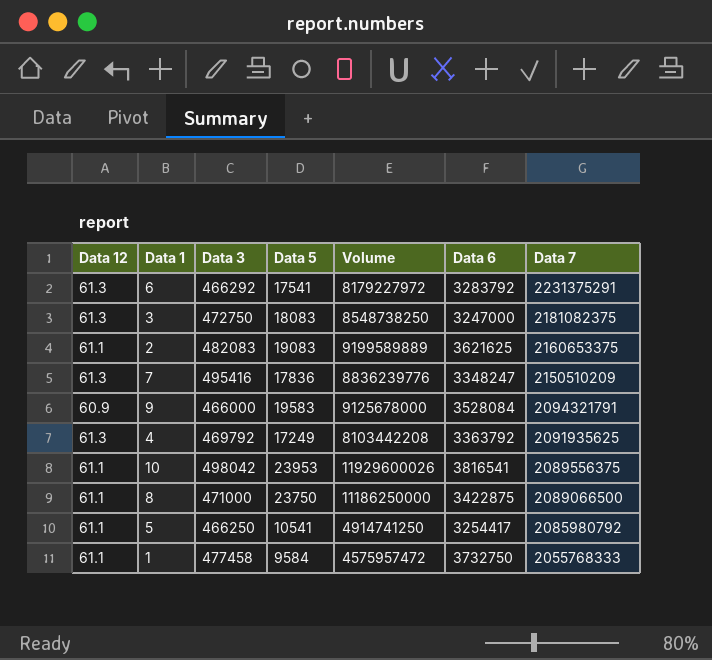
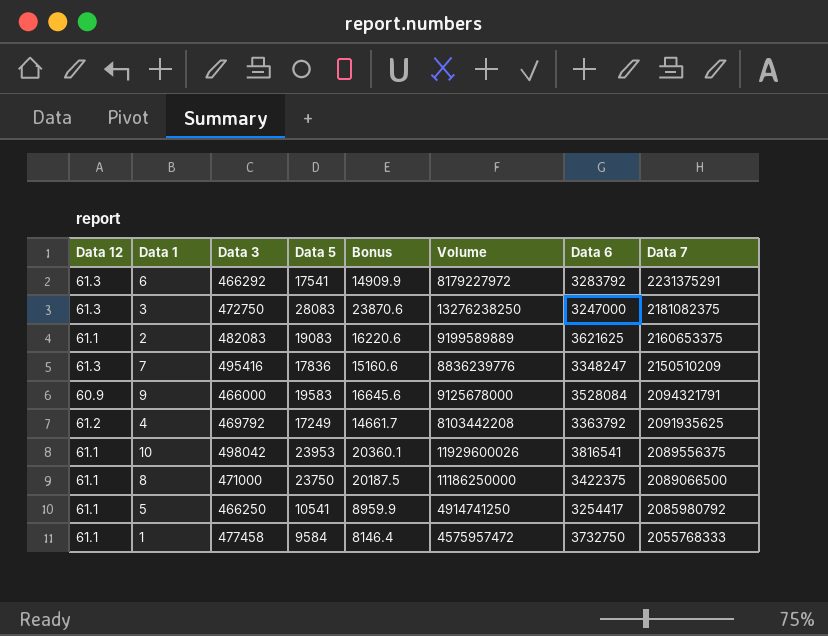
column Bonus | formula: none -> [Data 5] * 0.85
3 | Data 5: 18083 -> 28083
3 | Volume: 8548738250 -> 13276238250
4 | Data 12: 61.3 -> 61.2
8 | Data 6: 3422875 -> 3422375

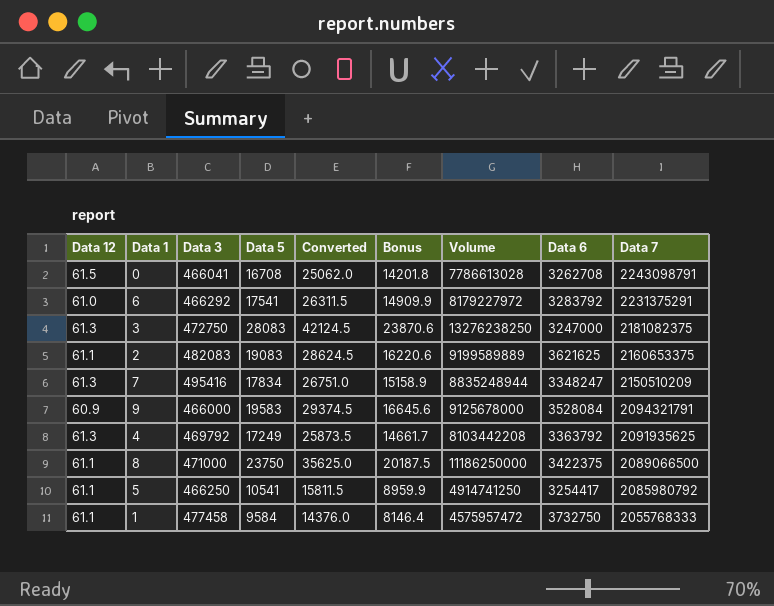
column Converted | formula: none -> [Data 5] * 1.5
row 10: 61.1 | 498042 | 23953 | 20360.1 | 11929600026 | 3816541 | 2089556375 -> none
row 0: none -> 61.5 | 466041 | 16708 | 25062.0 | 14201.8 | 7786613028 | 3262708 | 2243098791
6 | Data 12: 61.3 -> 61.0
7 | Data 5: 17836 -> 17834
7 | Bonus: 15160.6 -> 15158.9
7 | Volume: 8836239776 -> 8835248944
4 | Data 12: 61.2 -> 61.3

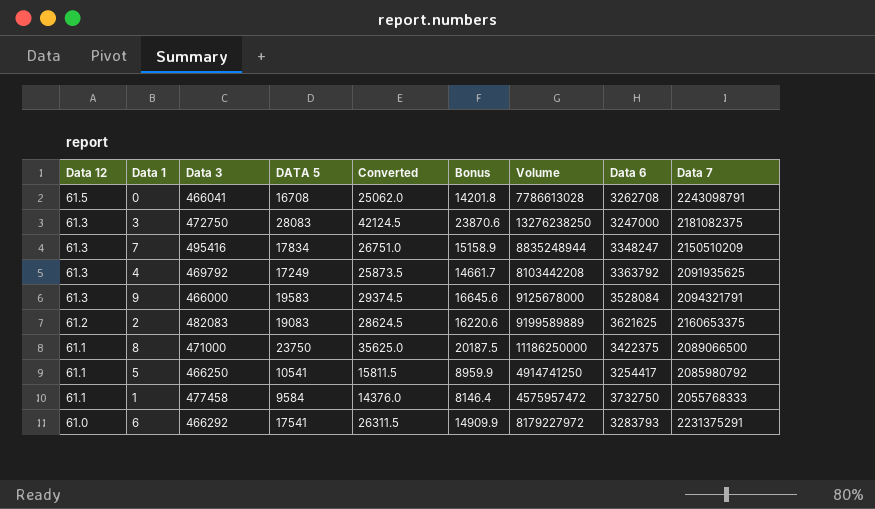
row order: Data 7 descending -> Data 12 descending
column name: Data 5 -> DATA 5
9 | Data 12: 60.9 -> 61.3
2 | Data 12: 61.1 -> 61.2
6 | Data 6: 3283792 -> 3283793

